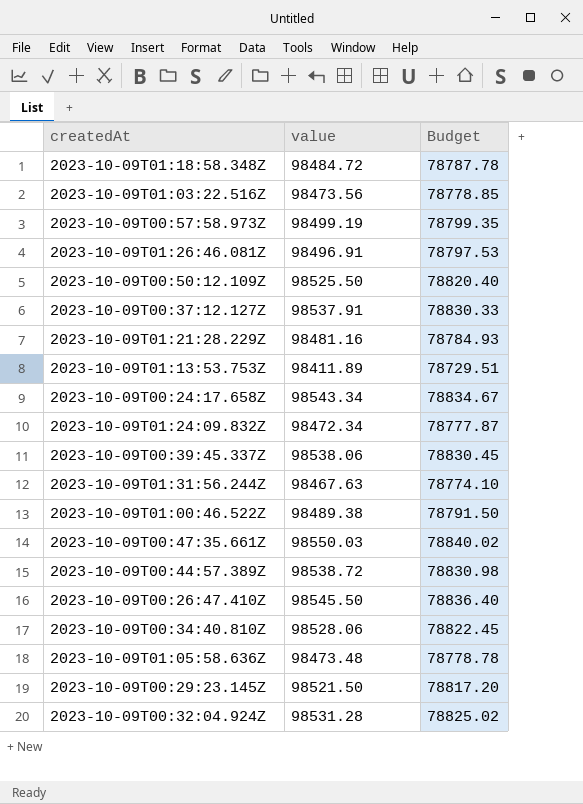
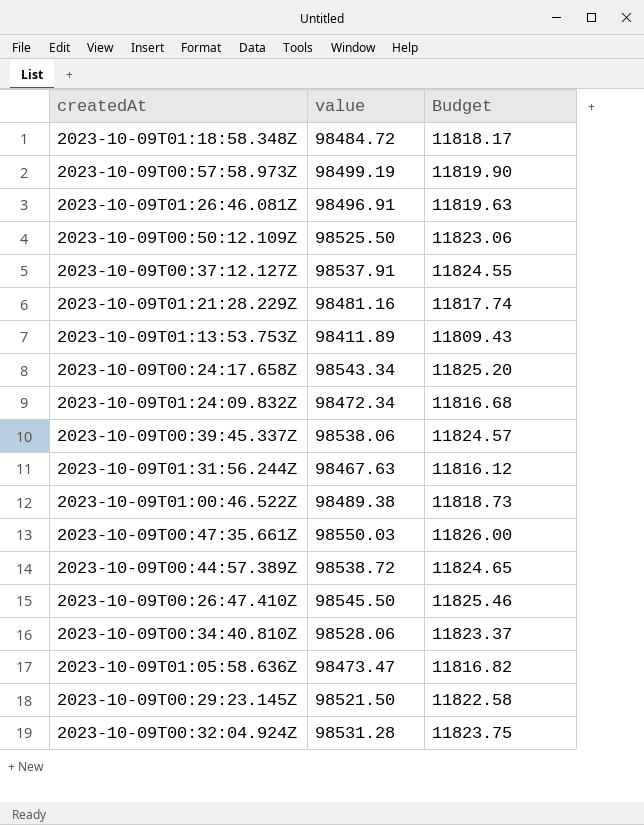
column Budget | formula: [value] * 0.8 -> [value] * 0.12
row 2023-10-09T01:03:22.516Z: 98473.56 | 78778.85 -> none
2023-10-09T01:05:58.636Z | value: 98473.48 -> 98473.47

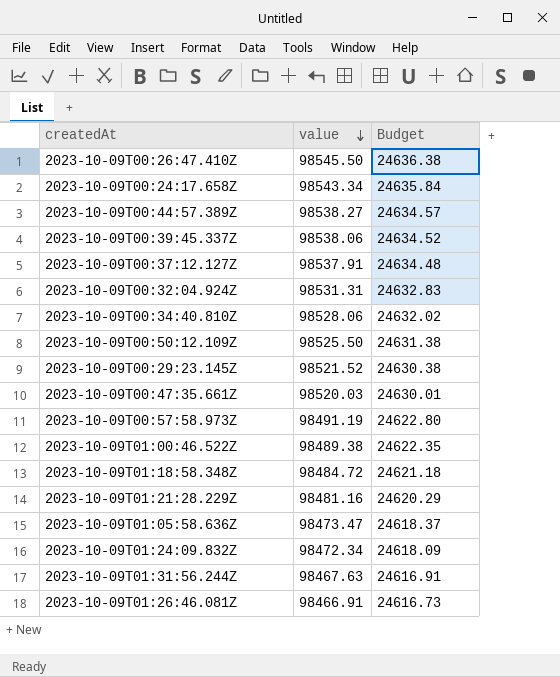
row order: none -> value descending
column Budget | formula: [value] * 0.12 -> [value] * 0.25
row 2023-10-09T01:13:53.753Z: 98411.89 | 11809.43 -> none
2023-10-09T00:44:57.389Z | value: 98538.72 -> 98538.27
2023-10-09T00:32:04.924Z | value: 98531.28 -> 98531.31
2023-10-09T00:29:23.145Z | value: 98521.50 -> 98521.52
2023-10-09T00:47:35.661Z | value: 98550.03 -> 98520.03
2023-10-09T00:57:58.973Z | value: 98499.19 -> 98491.19
2023-10-09T01:26:46.081Z | value: 98496.91 -> 98466.91

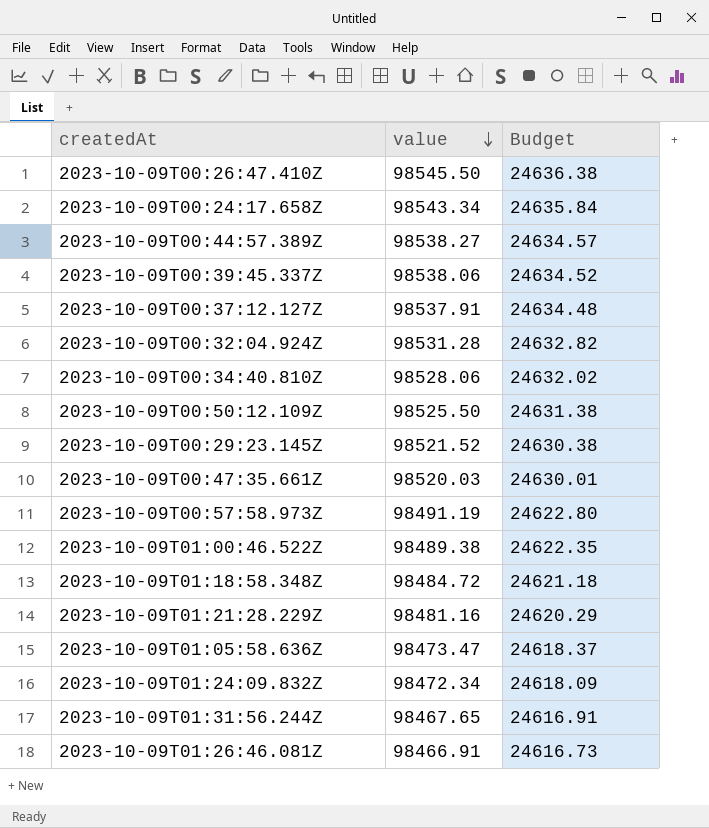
2023-10-09T00:32:04.924Z | value: 98531.31 -> 98531.28
2023-10-09T00:32:04.924Z | Budget: 24632.83 -> 24632.82
2023-10-09T01:31:56.244Z | value: 98467.63 -> 98467.65

